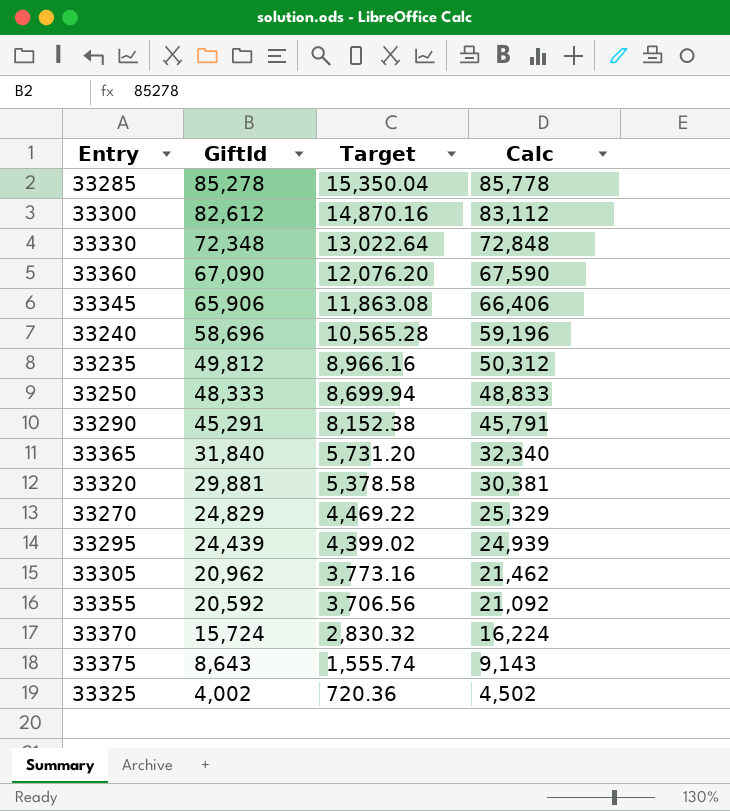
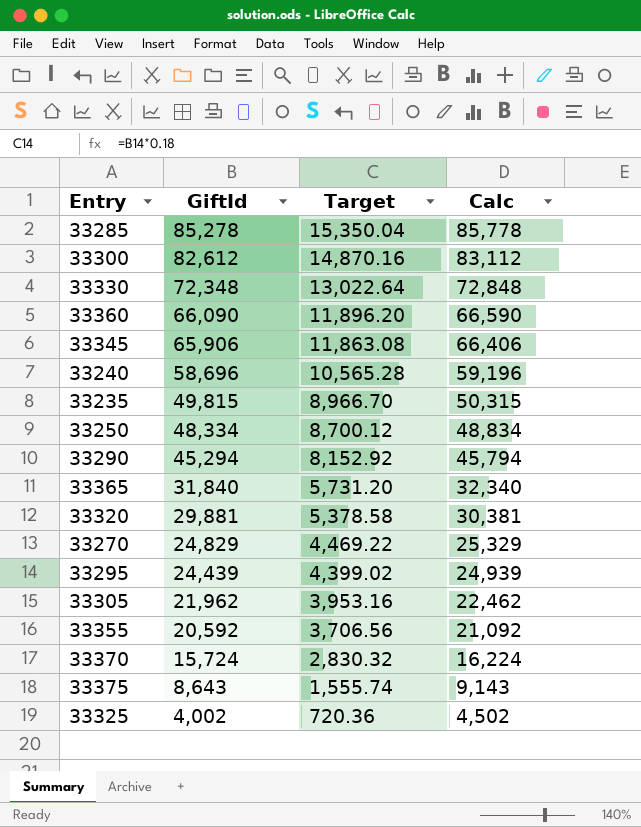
33360 | GiftId: 67,090 -> 66,090
33360 | Target: 12,076.20 -> 11,896.20
33360 | Calc: 67,590 -> 66,590
33235 | GiftId: 49,812 -> 49,815
33235 | Target: 8,966.16 -> 8,966.70
33235 | Calc: 50,312 -> 50,315
33250 | GiftId: 48,333 -> 48,334
33250 | Target: 8,699.94 -> 8,700.12
33250 | Calc: 48,833 -> 48,834
33290 | GiftId: 45,291 -> 45,294
33290 | Target: 8,152.38 -> 8,152.92
33290 | Calc: 45,791 -> 45,794
33305 | GiftId: 20,962 -> 21,962
33305 | Target: 3,773.16 -> 3,953.16
33305 | Calc: 21,462 -> 22,462

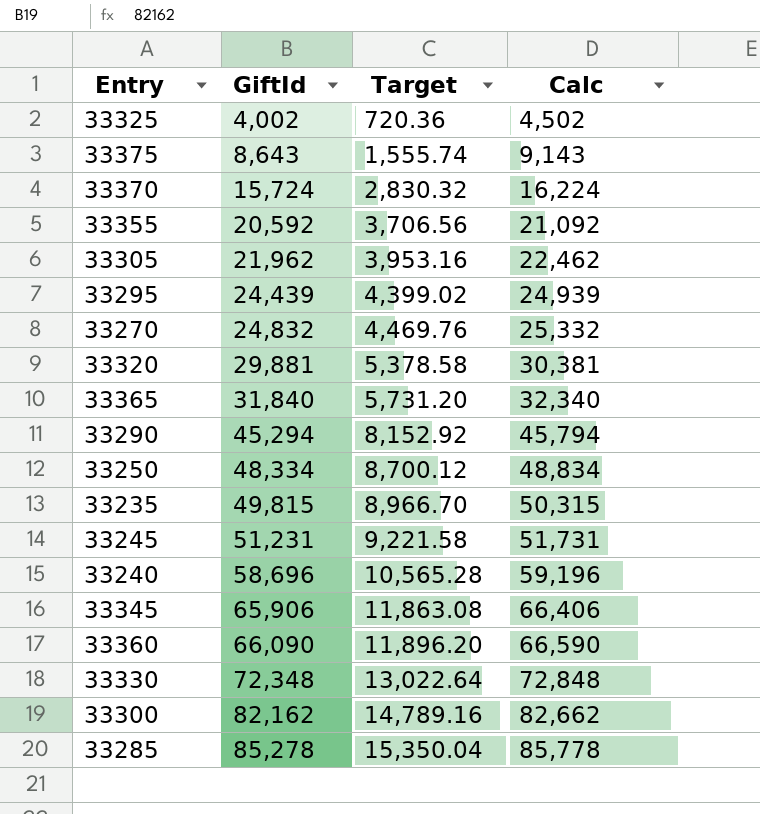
row order: GiftId descending -> GiftId ascending
33270 | GiftId: 24,829 -> 24,832
33270 | Target: 4,469.22 -> 4,469.76
33270 | Calc: 25,329 -> 25,332
row 33245: none -> 51,231 | 9,221.58 | 51,731
33300 | GiftId: 82,612 -> 82,162
33300 | Target: 14,870.16 -> 14,789.16
33300 | Calc: 83,112 -> 82,662

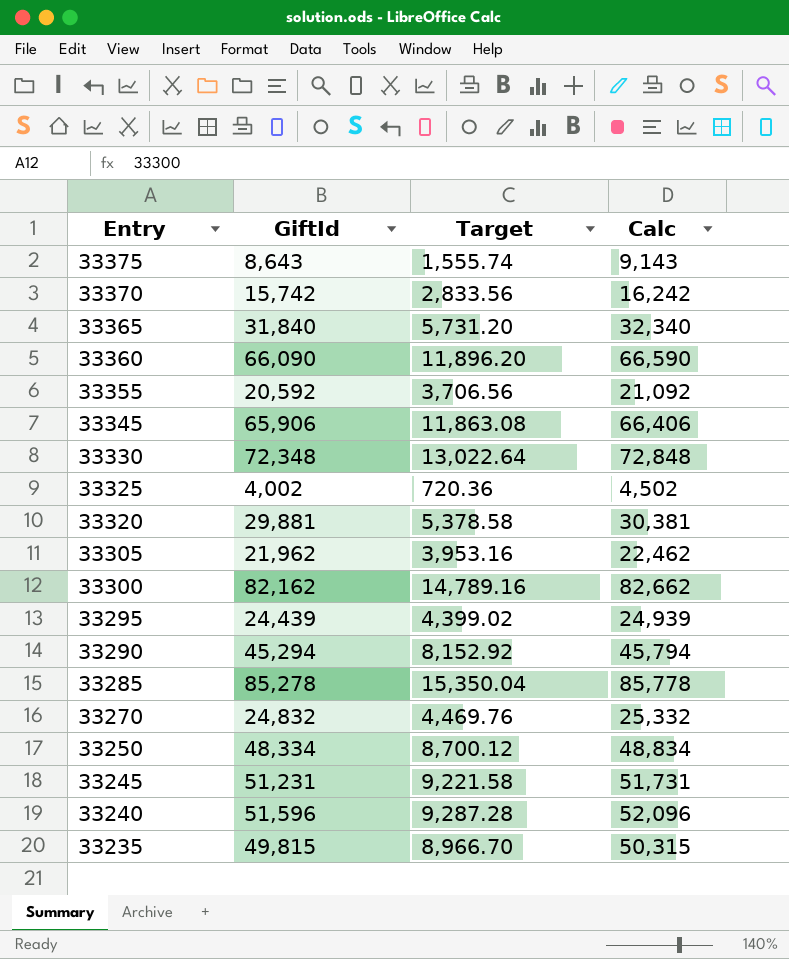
row order: GiftId ascending -> Entry descending
33370 | GiftId: 15,724 -> 15,742
33370 | Target: 2,830.32 -> 2,833.56
33370 | Calc: 16,224 -> 16,242
33240 | GiftId: 58,696 -> 51,596
33240 | Target: 10,565.28 -> 9,287.28
33240 | Calc: 59,196 -> 52,096

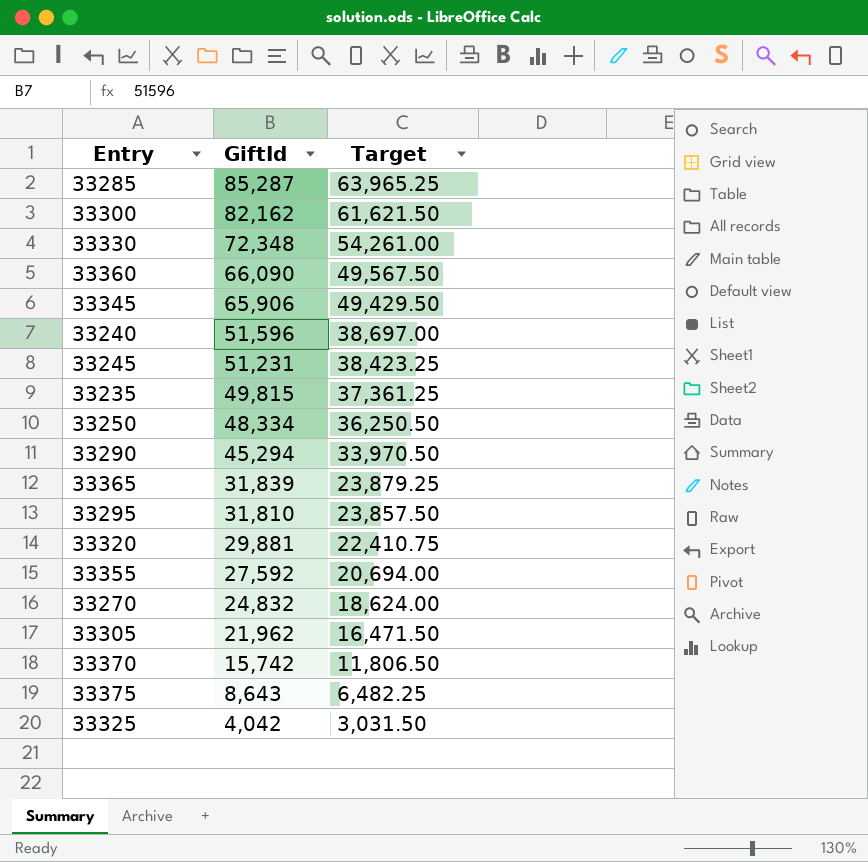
row order: Entry descending -> GiftId descending
column Calc | formula: [GiftId] + 500 -> none
column Target | formula: [GiftId] * 0.18 -> [GiftId] * 0.75
33285 | GiftId: 85,278 -> 85,287
33365 | GiftId: 31,840 -> 31,839
33295 | GiftId: 24,439 -> 31,810
33355 | GiftId: 20,592 -> 27,592
33325 | GiftId: 4,002 -> 4,042

